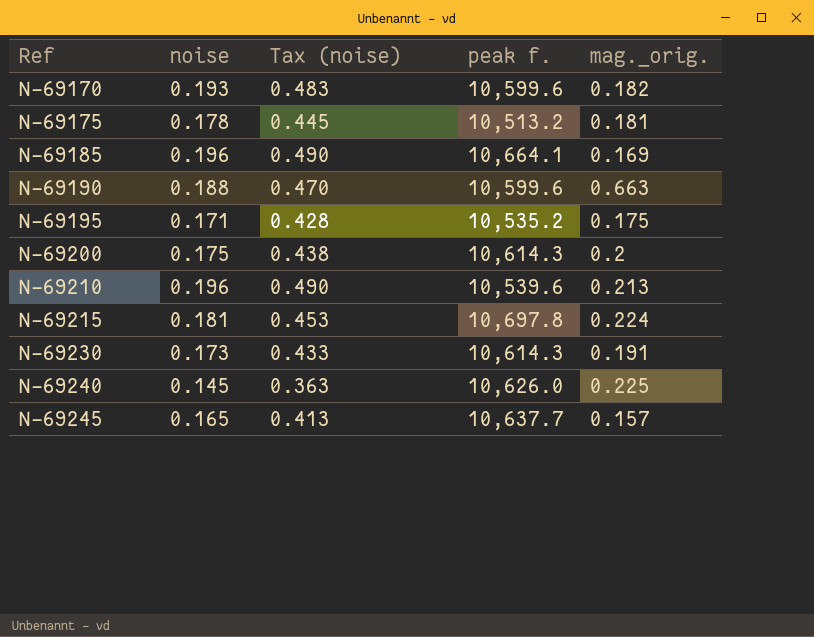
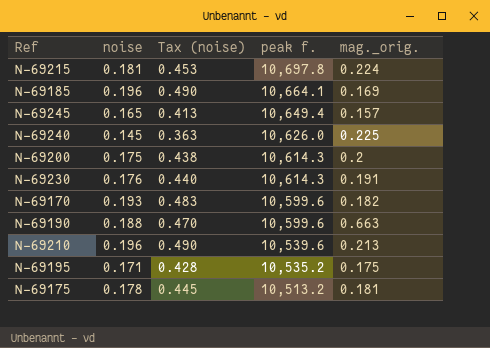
row order: Ref ascending -> peak f. descending
N-69245 | peak f.: 10,637.7 -> 10,649.4
N-69230 | noise: 0.173 -> 0.176
N-69230 | Tax (noise): 0.433 -> 0.440

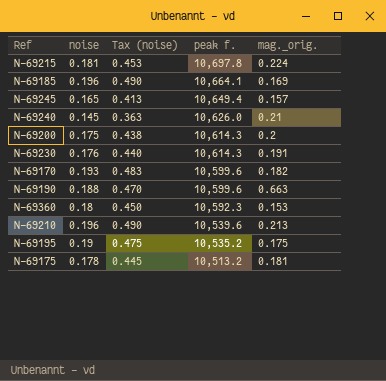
N-69240 | mag._orig.: 0.225 -> 0.21
row N-69360: none -> 0.18 | 0.450 | 10,592.3 | 0.153
N-69195 | noise: 0.171 -> 0.19
N-69195 | Tax (noise): 0.428 -> 0.475

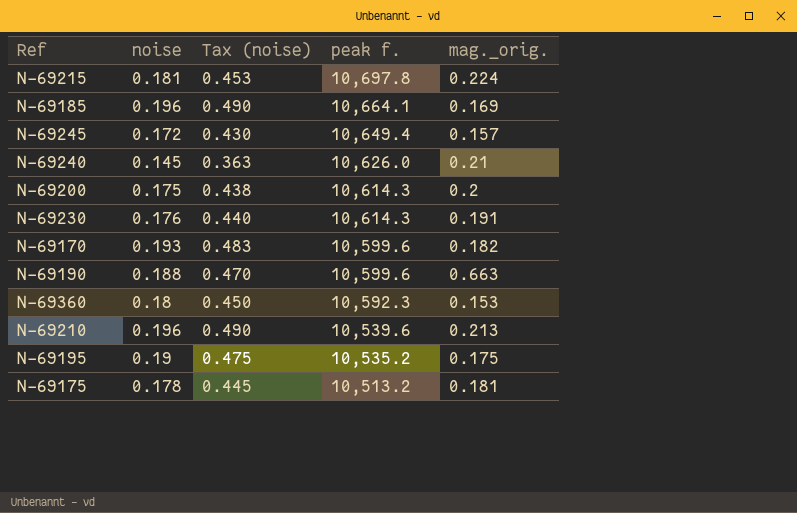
N-69245 | noise: 0.165 -> 0.172
N-69245 | Tax (noise): 0.413 -> 0.430

